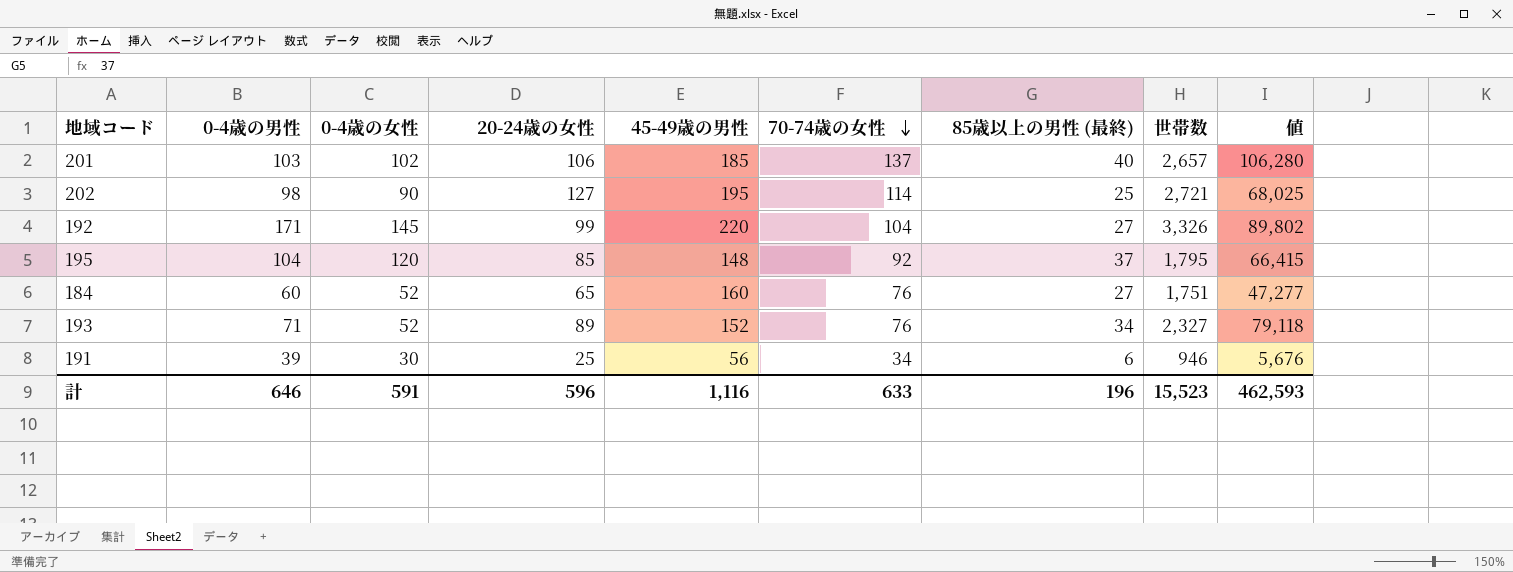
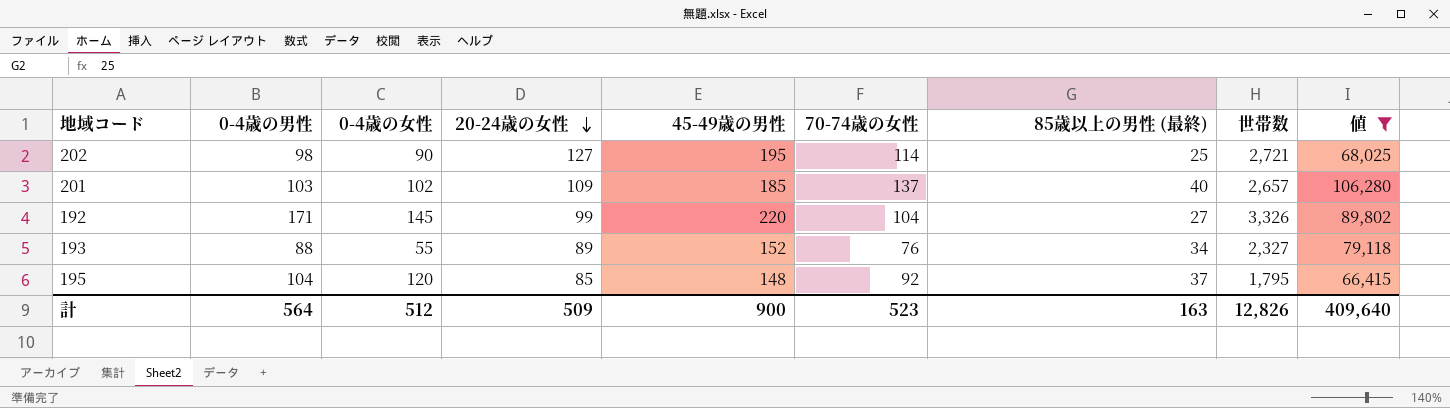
filter: none -> 値 >= 66,415
row order: 70-74歳の女性 descending -> 20-24歳の女性 descending
201 | 20-24歳の女性: 106 -> 109
193 | 0-4歳の男性: 71 -> 88
193 | 0-4歳の女性: 52 -> 55
計 | 0-4歳の男性: 646 -> 564
計 | 0-4歳の女性: 591 -> 512
計 | 20-24歳の女性: 596 -> 509
計 | 45-49歳の男性: 1,116 -> 900
計 | 70-74歳の女性: 633 -> 523
計 | 85歳以上の男性 (最終): 196 -> 163
計 | 世帯数: 15,523 -> 12,826
計 | 値: 462,593 -> 409,640

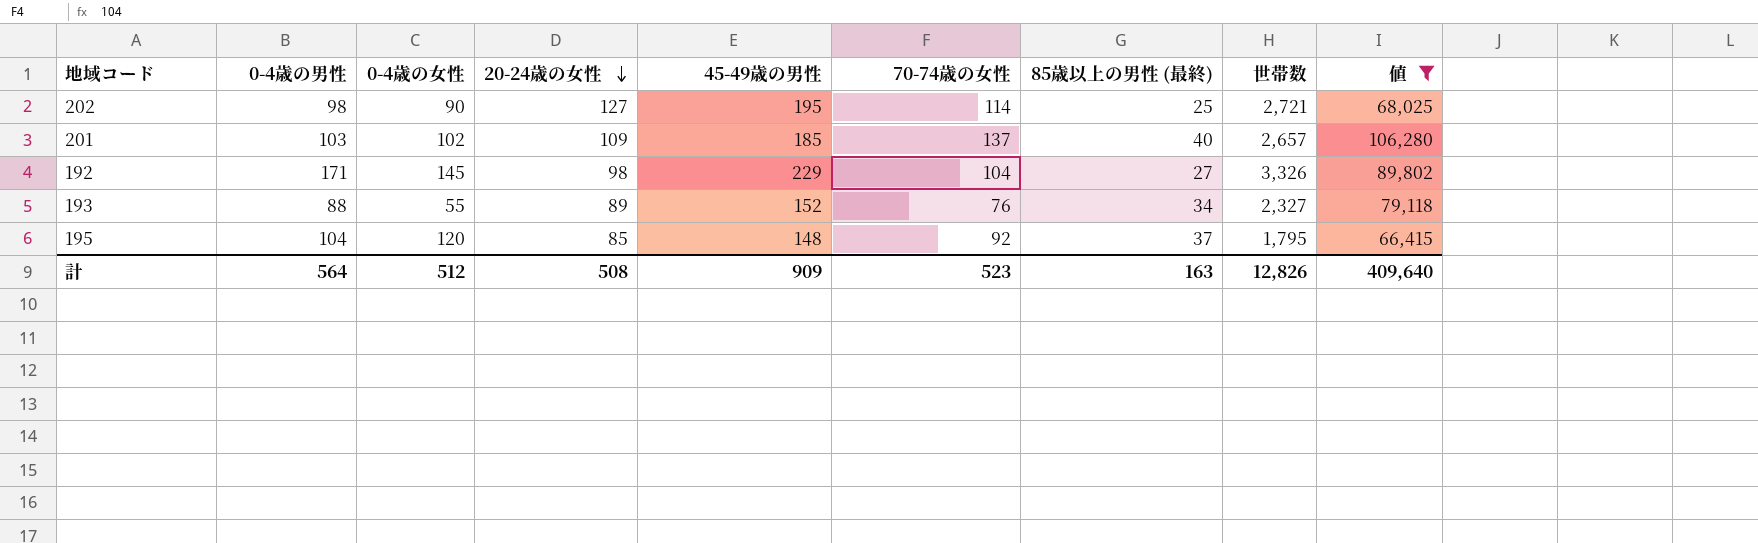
192 | 20-24歳の女性: 99 -> 98
192 | 45-49歳の男性: 220 -> 229
計 | 20-24歳の女性: 509 -> 508
計 | 45-49歳の男性: 900 -> 909

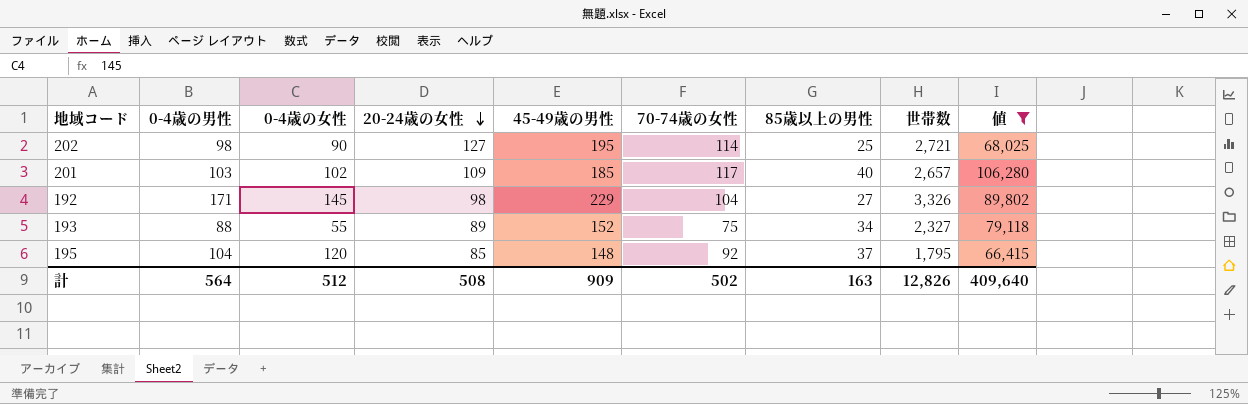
column name: 85歳以上の男性 (最終) -> 85歳以上の男性
201 | 70-74歳の女性: 137 -> 117
193 | 70-74歳の女性: 76 -> 75
計 | 70-74歳の女性: 523 -> 502

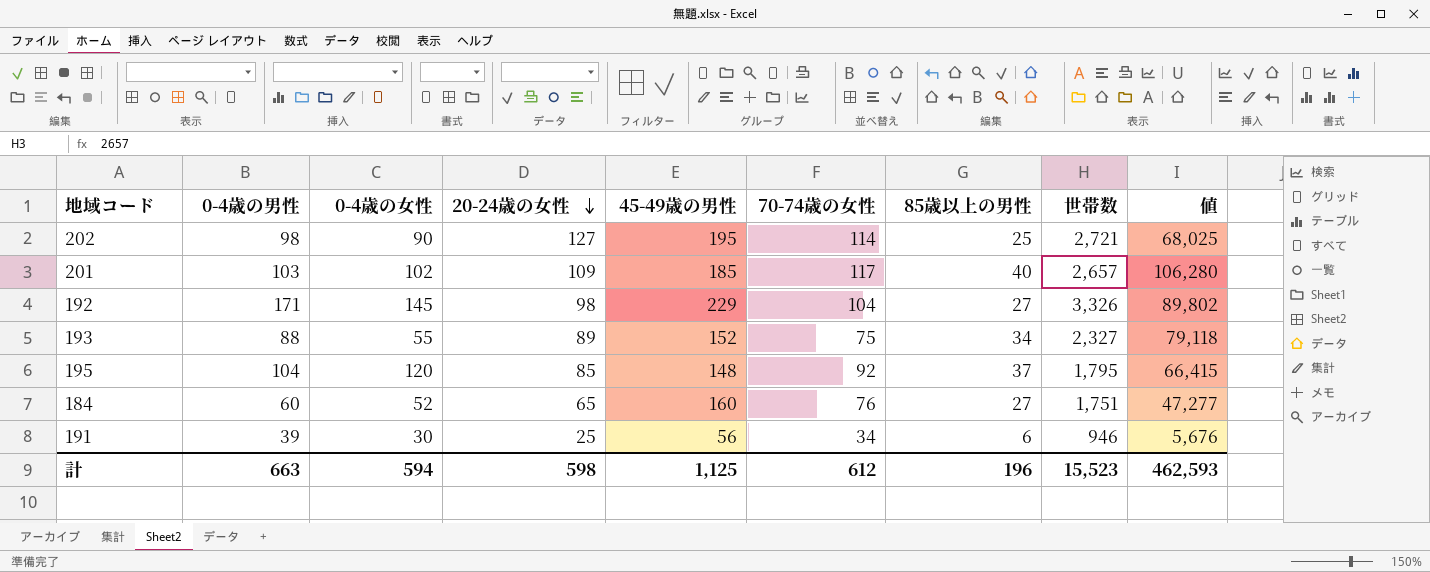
filter: 値 >= 66,415 -> none
計 | 0-4歳の男性: 564 -> 663
計 | 0-4歳の女性: 512 -> 594
計 | 20-24歳の女性: 508 -> 598
計 | 45-49歳の男性: 909 -> 1,125
計 | 70-74歳の女性: 502 -> 612
計 | 85歳以上の男性: 163 -> 196
計 | 世帯数: 12,826 -> 15,523
計 | 値: 409,640 -> 462,593

